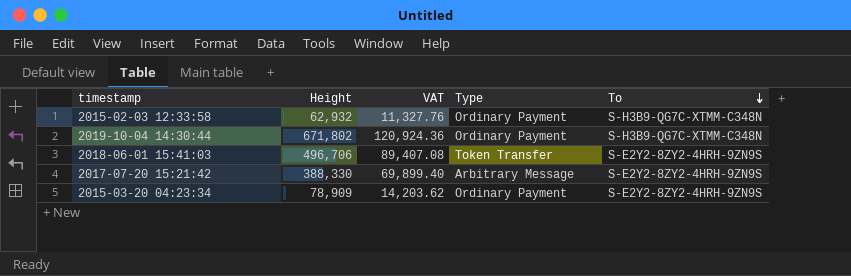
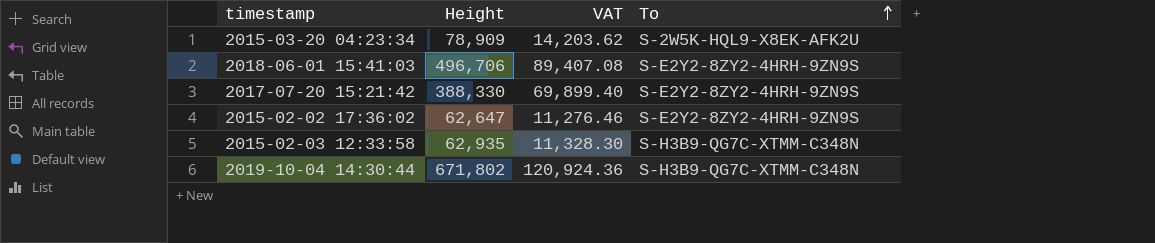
row order: To descending -> To ascending
column Type | position: 4 -> none
2015-03-20 04:23:34 | To: S-E2Y2-8ZY2-4HRH-9ZN9S -> S-2W5K-HQL9-X8EK-AFK2U
row 2015-02-02 17:36:02: none -> 62,647 | 11,276.46 | S-E2Y2-8ZY2-4HRH-9ZN9S
2015-02-03 12:33:58 | Height: 62,932 -> 62,935
2015-02-03 12:33:58 | VAT: 11,327.76 -> 11,328.30

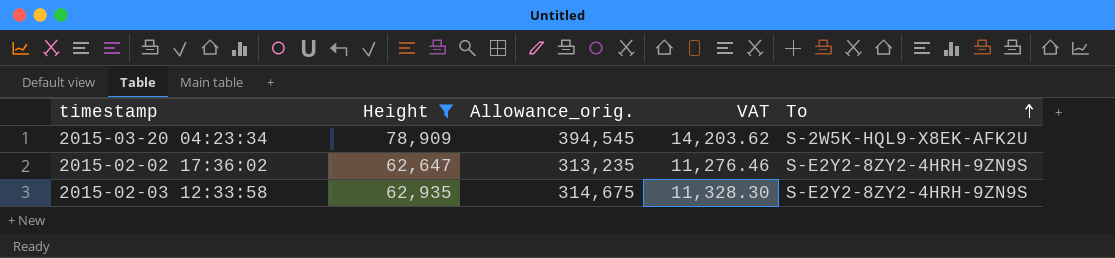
filter: none -> Height <= 78,909
column Allowance_orig. | formula: none -> [Height] * 5
2015-02-03 12:33:58 | To: S-H3B9-QG7C-XTMM-C348N -> S-E2Y2-8ZY2-4HRH-9ZN9S

